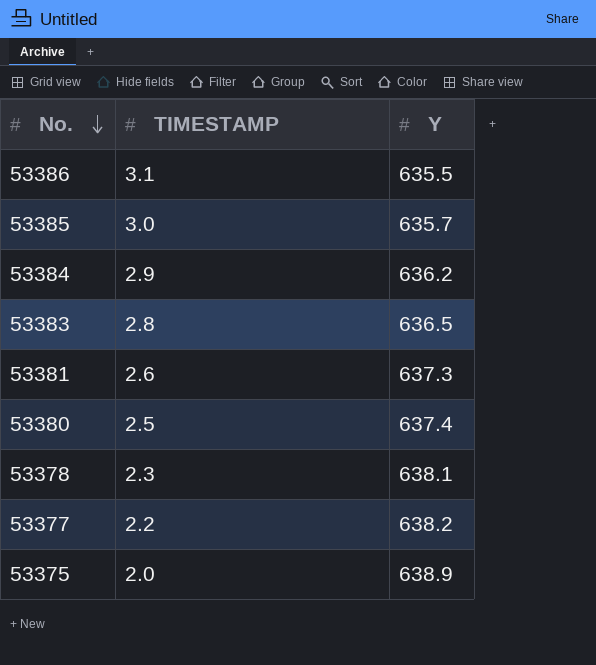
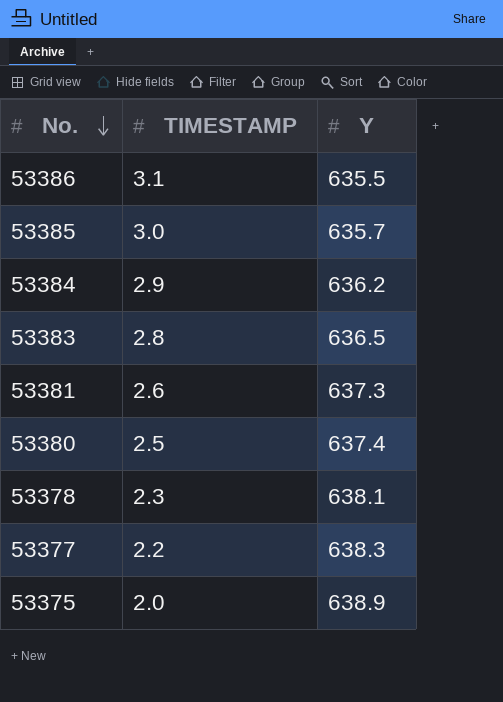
53377 | Y: 638.2 -> 638.3

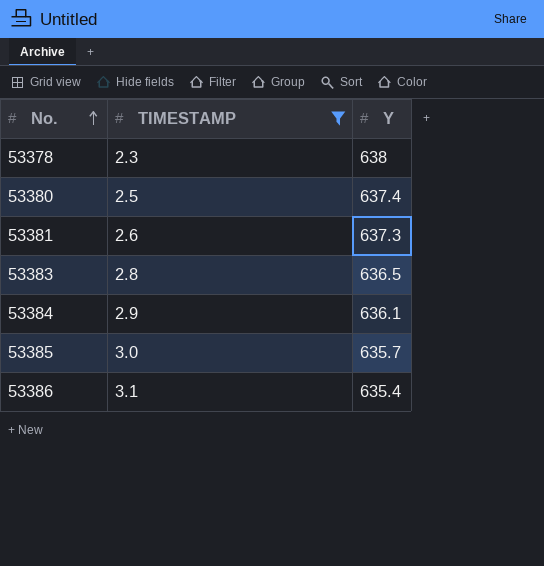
filter: none -> TIMESTAMP >= 2.3
row order: No. descending -> No. ascending
53378 | Y: 638.1 -> 638
53384 | Y: 636.2 -> 636.1
53386 | Y: 635.5 -> 635.4

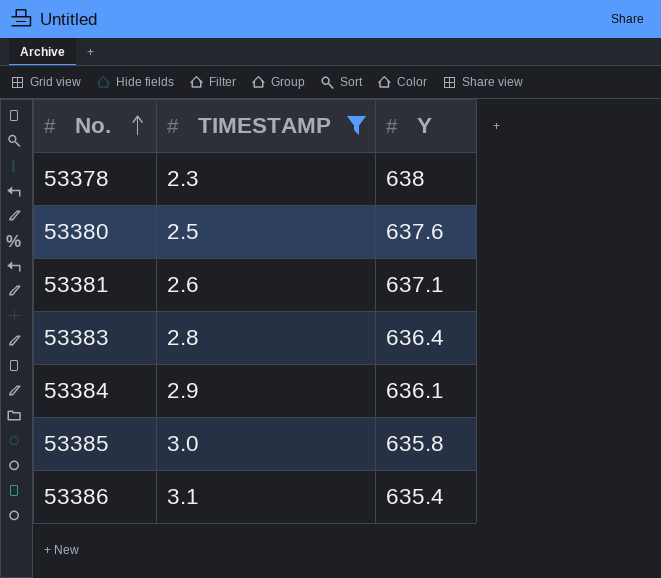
53380 | Y: 637.4 -> 637.6
53381 | Y: 637.3 -> 637.1
53383 | Y: 636.5 -> 636.4
53385 | Y: 635.7 -> 635.8

